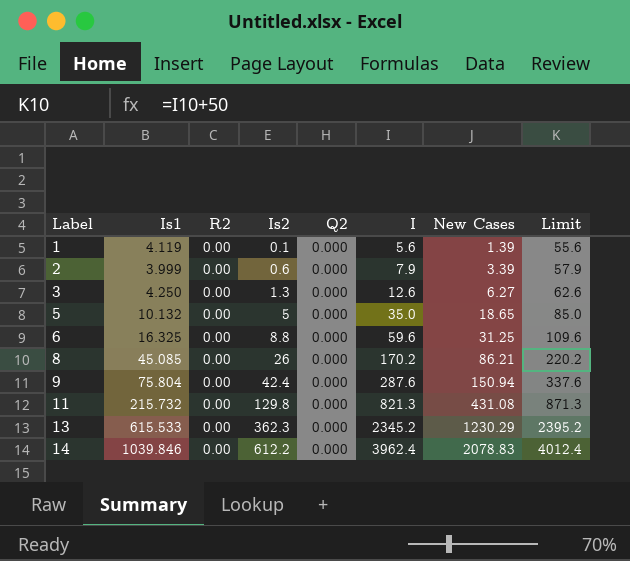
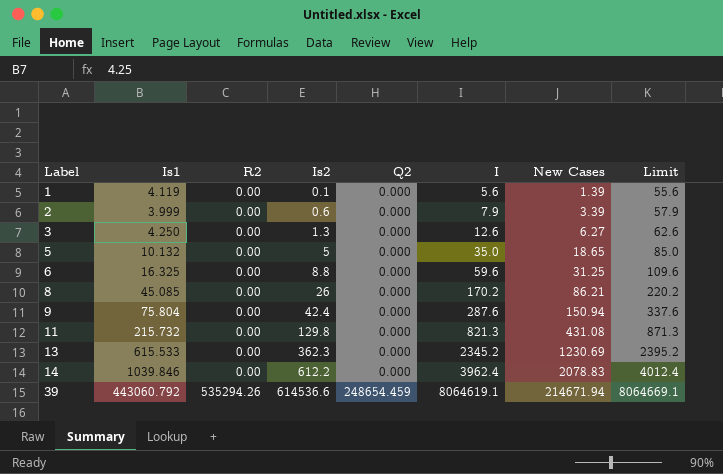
13 | New Cases: 1230.29 -> 1230.69
row 39: none -> 443060.792 | 535294.26 | 614536.6 | 248654.459 | 8064619.1 | 214671.94 | 8064669.1

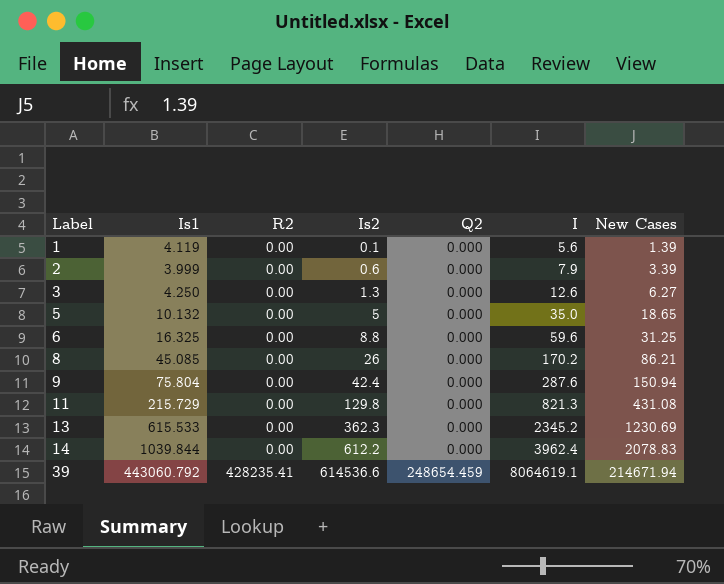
column Limit | formula: [I] + 50 -> none
11 | Is1: 215.732 -> 215.729
14 | Is1: 1039.846 -> 1039.844
39 | R2: 535294.26 -> 428235.41

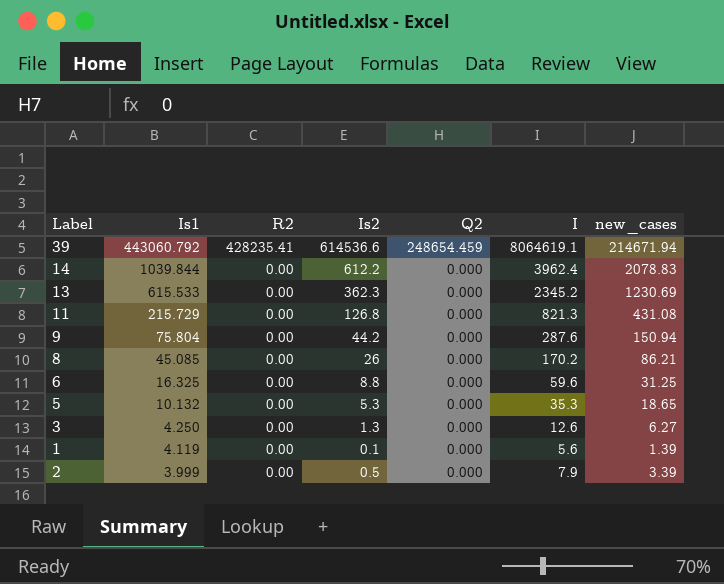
row order: Label ascending -> Is1 descending
column name: New Cases -> new_cases
11 | Is2: 129.8 -> 126.8
9 | Is2: 42.4 -> 44.2
5 | Is2: 5 -> 5.3
5 | I: 35.0 -> 35.3
2 | Is2: 0.6 -> 0.5

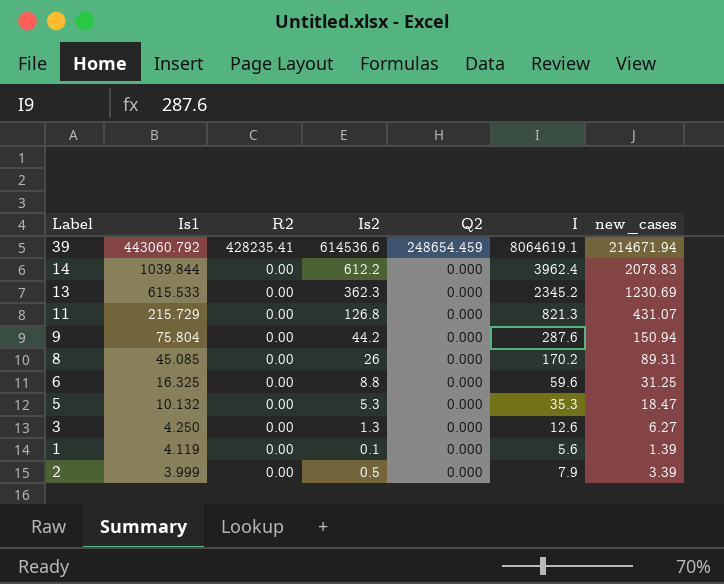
11 | new_cases: 431.08 -> 431.07
8 | new_cases: 86.21 -> 89.31
5 | new_cases: 18.65 -> 18.47

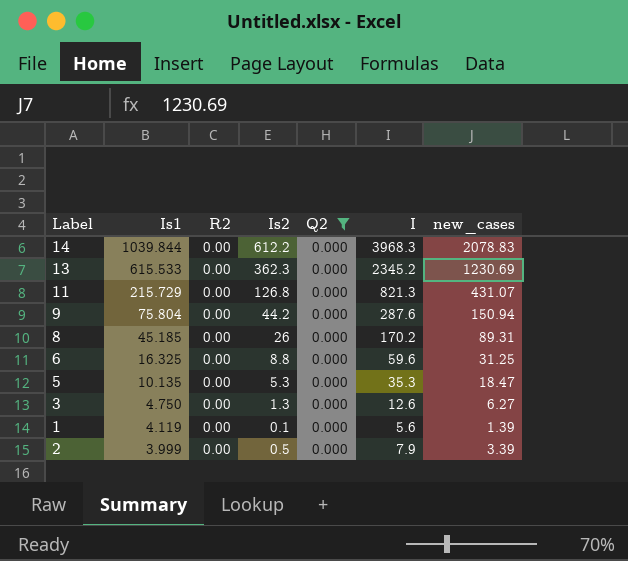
filter: none -> Q2 = 0.000
14 | I: 3962.4 -> 3968.3
8 | Is1: 45.085 -> 45.185
5 | Is1: 10.132 -> 10.135
3 | Is1: 4.250 -> 4.750

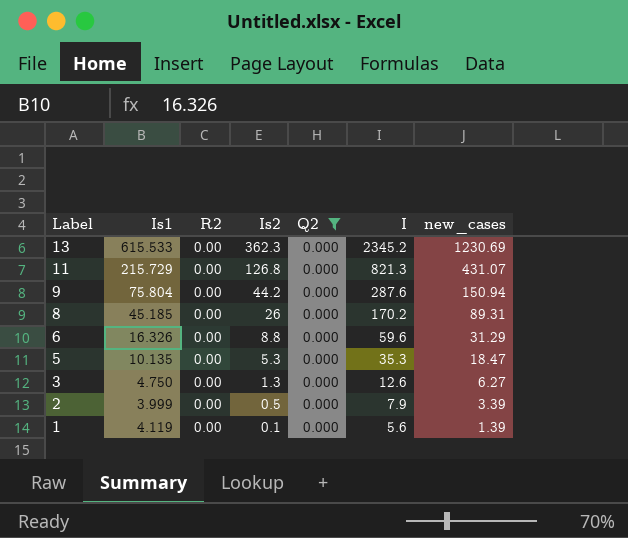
row order: Is1 descending -> Label descending
row 14: 1039.844 | 0.00 | 612.2 | 0.000 | 3968.3 | 2078.83 -> none
6 | Is1: 16.325 -> 16.326
6 | new_cases: 31.25 -> 31.29

